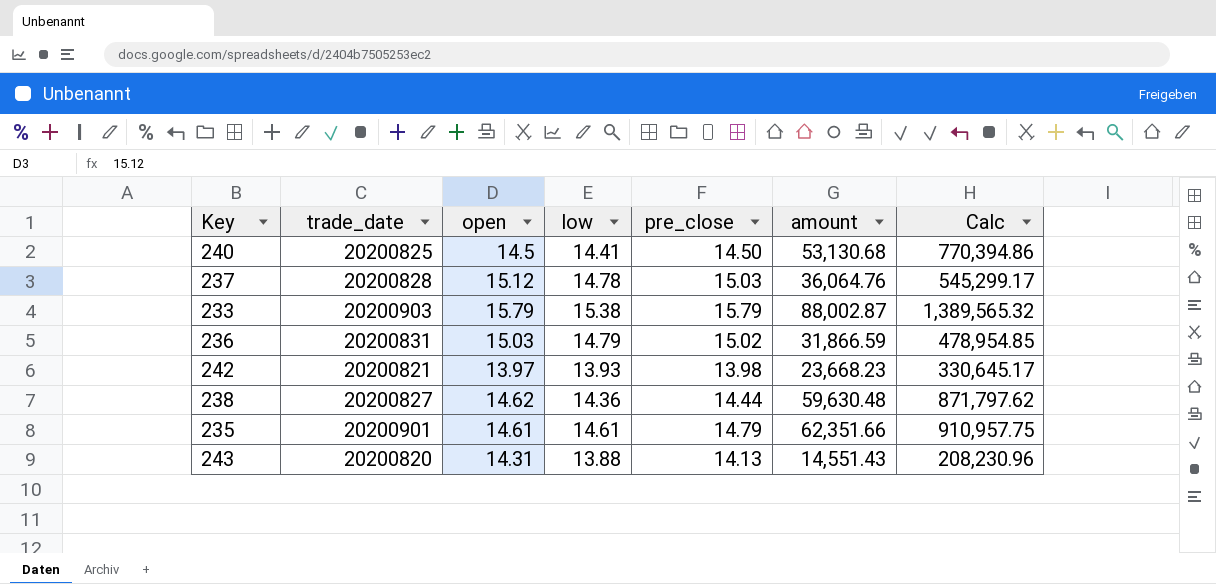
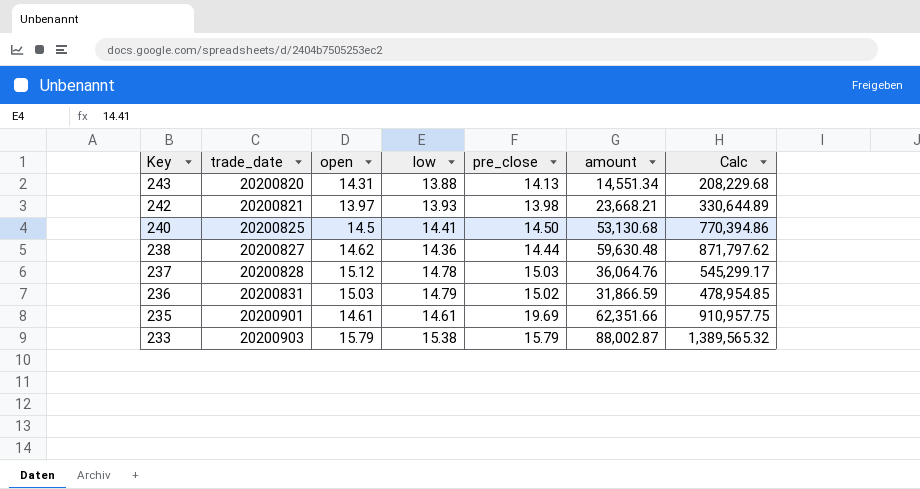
row order: none -> Key descending
243 | amount: 14,551.43 -> 14,551.34
243 | Calc: 208,230.96 -> 208,229.68
242 | amount: 23,668.23 -> 23,668.21
242 | Calc: 330,645.17 -> 330,644.89
235 | pre_close: 14.79 -> 19.69

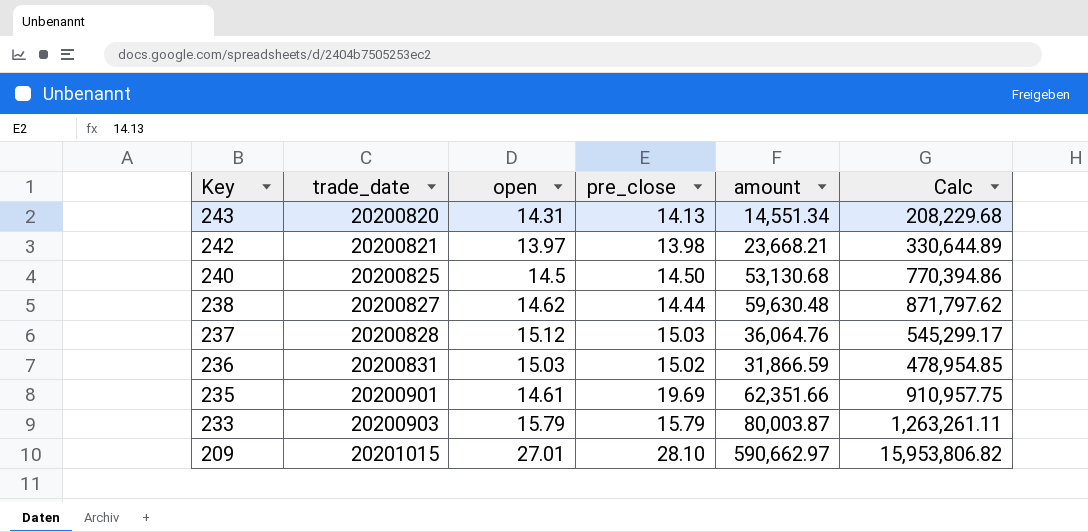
column low | position: 4 -> none
233 | amount: 88,002.87 -> 80,003.87
233 | Calc: 1,389,565.32 -> 1,263,261.11
row 209: none -> 20201015 | 27.01 | 28.10 | 590,662.97 | 15,953,806.82

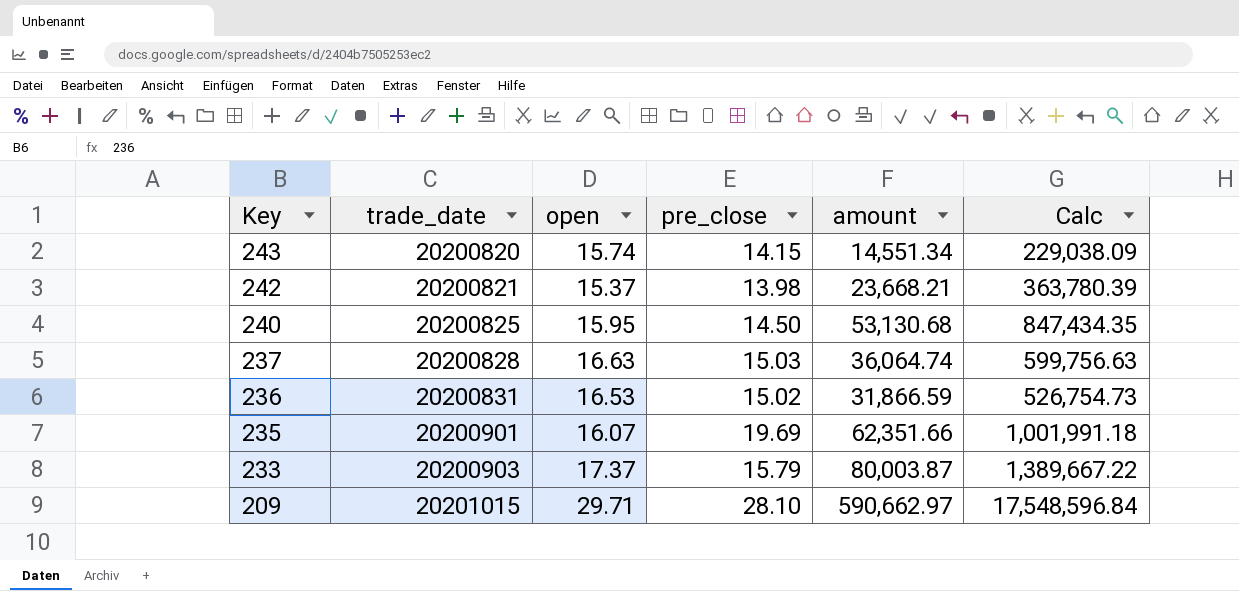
row 238: 20200827 | 14.62 | 14.44 | 59,630.48 | 871,797.62 -> none
243 | open: 14.31 -> 15.74
243 | pre_close: 14.13 -> 14.15
243 | Calc: 208,229.68 -> 229,038.09
242 | open: 13.97 -> 15.37
242 | Calc: 330,644.89 -> 363,780.39
240 | open: 14.5 -> 15.95
240 | Calc: 770,394.86 -> 847,434.35
237 | open: 15.12 -> 16.63
237 | amount: 36,064.76 -> 36,064.74
237 | Calc: 545,299.17 -> 599,756.63
236 | open: 15.03 -> 16.53
236 | Calc: 478,954.85 -> 526,754.73
235 | open: 14.61 -> 16.07
235 | Calc: 910,957.75 -> 1,001,991.18
233 | open: 15.79 -> 17.37
233 | Calc: 1,263,261.11 -> 1,389,667.22
209 | open: 27.01 -> 29.71
209 | Calc: 15,953,806.82 -> 17,548,596.84

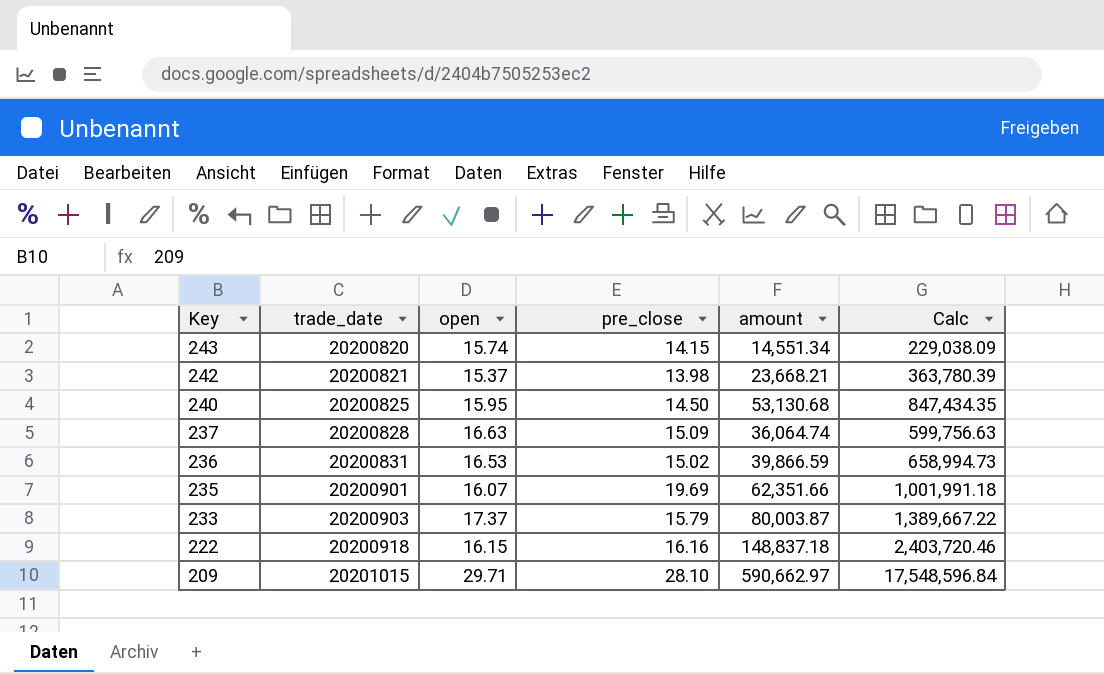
237 | pre_close: 15.03 -> 15.09
236 | amount: 31,866.59 -> 39,866.59
236 | Calc: 526,754.73 -> 658,994.73
row 222: none -> 20200918 | 16.15 | 16.16 | 148,837.18 | 2,403,720.46

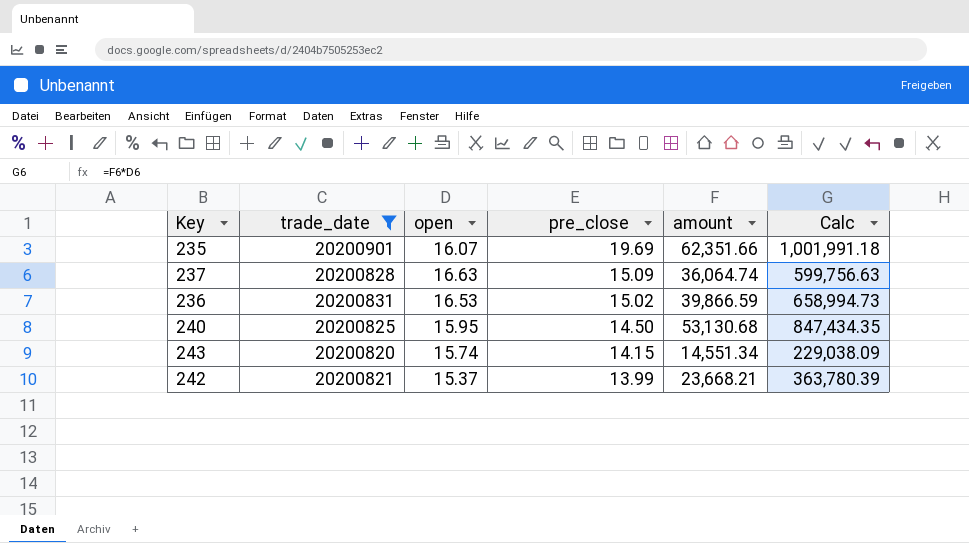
filter: none -> trade_date <= 20200901
row order: Key descending -> pre_close descending
242 | pre_close: 13.98 -> 13.99

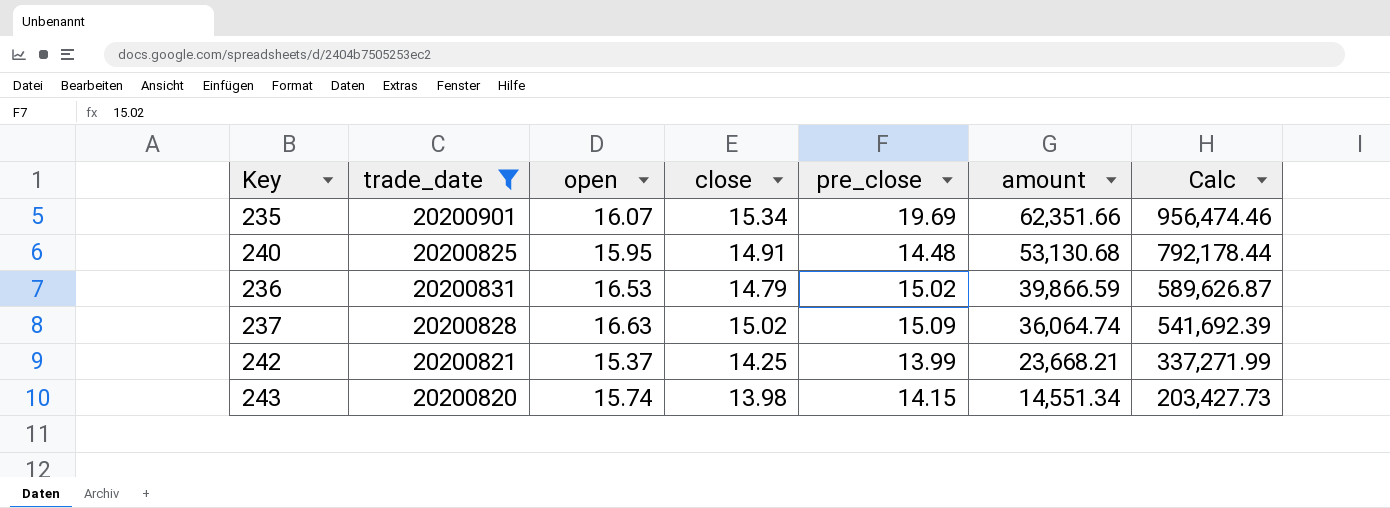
row order: pre_close descending -> amount descending
column close | position: none -> 4
column Calc | formula: [open] * [amount] -> [close] * [amount]
240 | pre_close: 14.50 -> 14.48

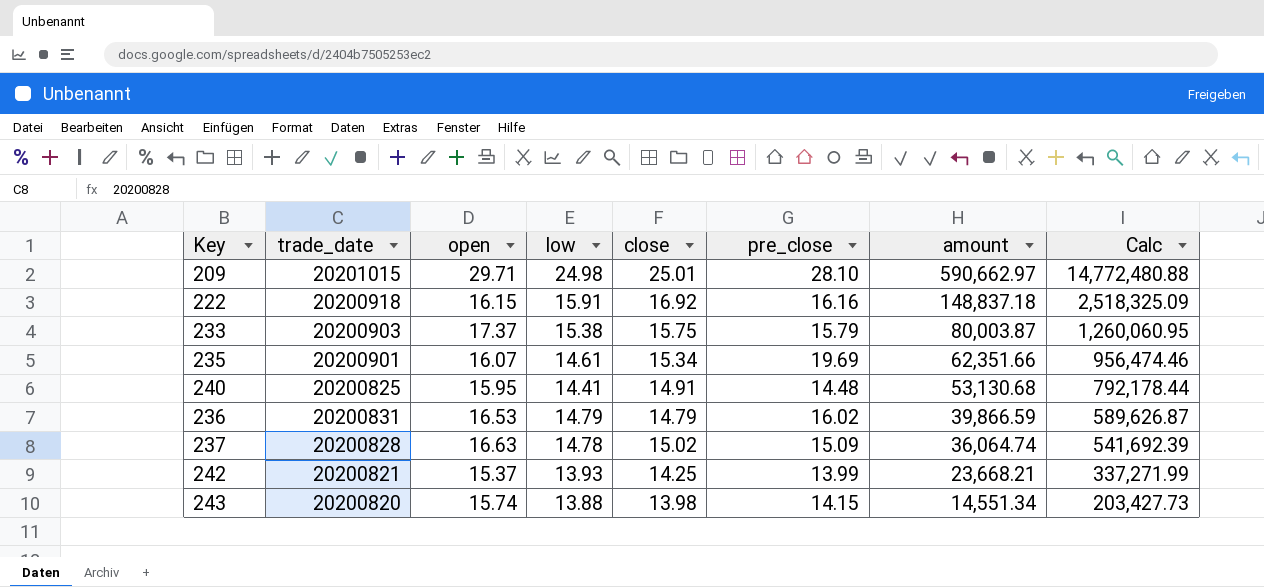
filter: trade_date <= 20200901 -> none
column low | position: none -> 4
236 | pre_close: 15.02 -> 16.02

